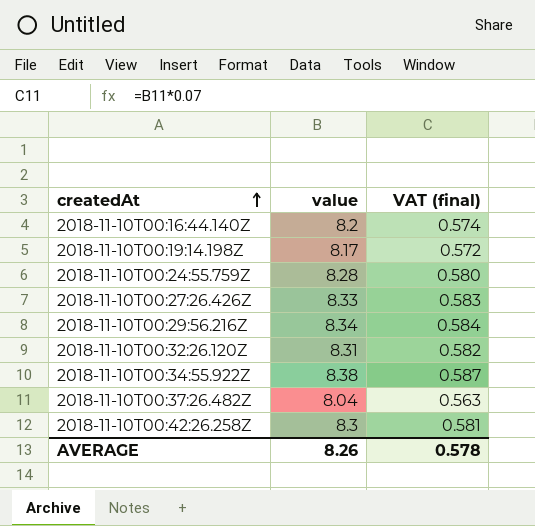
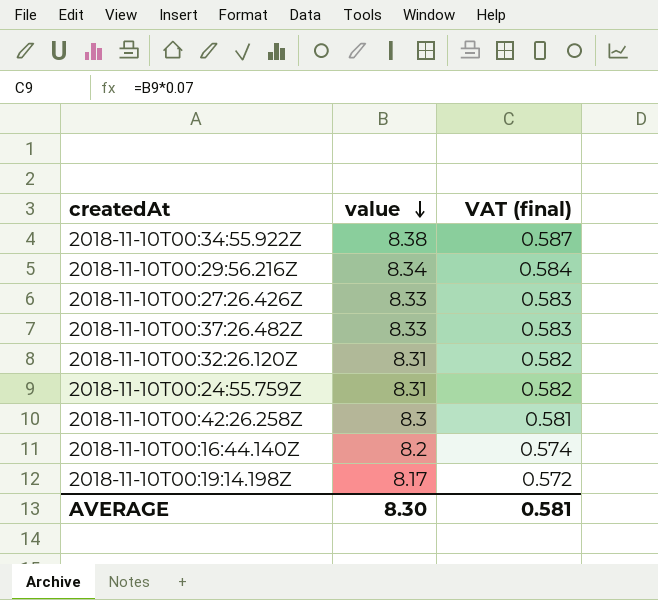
row order: createdAt ascending -> value descending
2018-11-10T00:37:26.482Z | value: 8.04 -> 8.33
2018-11-10T00:37:26.482Z | VAT (final): 0.563 -> 0.583
2018-11-10T00:24:55.759Z | value: 8.28 -> 8.31
2018-11-10T00:24:55.759Z | VAT (final): 0.580 -> 0.582
AVERAGE | value: 8.26 -> 8.30
AVERAGE | VAT (final): 0.578 -> 0.581

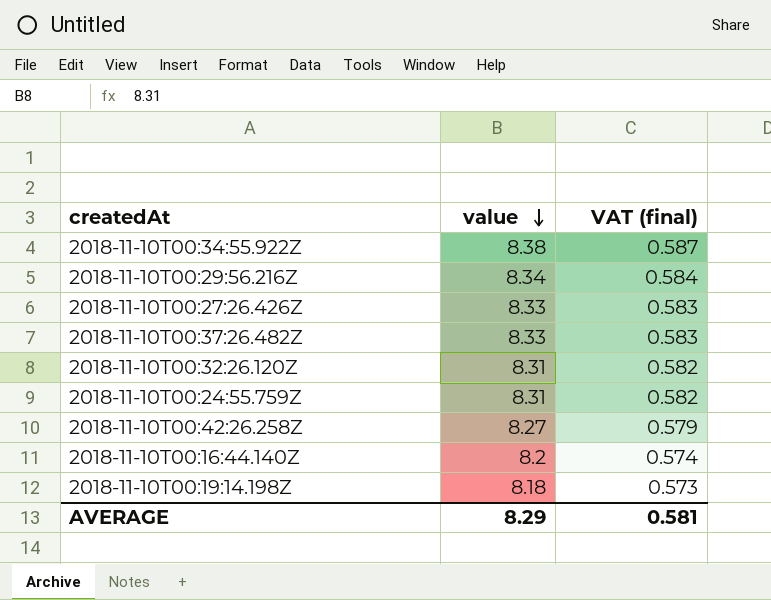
2018-11-10T00:42:26.258Z | value: 8.3 -> 8.27
2018-11-10T00:42:26.258Z | VAT (final): 0.581 -> 0.579
2018-11-10T00:19:14.198Z | value: 8.17 -> 8.18
2018-11-10T00:19:14.198Z | VAT (final): 0.572 -> 0.573
AVERAGE | value: 8.30 -> 8.29

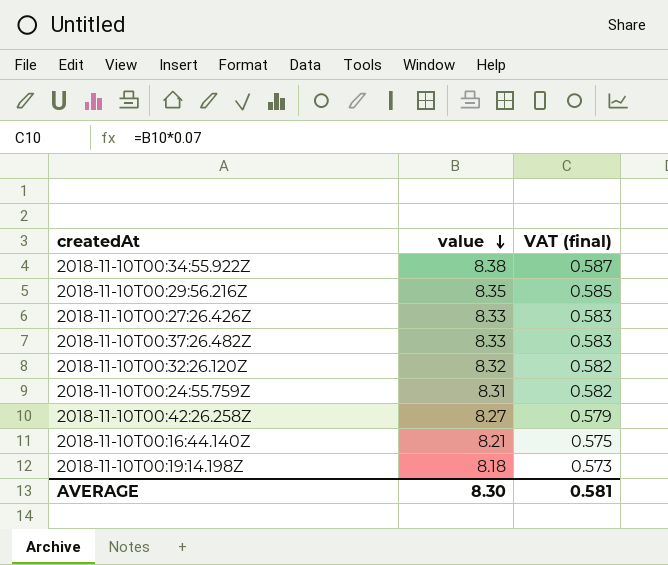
2018-11-10T00:29:56.216Z | value: 8.34 -> 8.35
2018-11-10T00:29:56.216Z | VAT (final): 0.584 -> 0.585
2018-11-10T00:32:26.120Z | value: 8.31 -> 8.32
2018-11-10T00:16:44.140Z | value: 8.2 -> 8.21
2018-11-10T00:16:44.140Z | VAT (final): 0.574 -> 0.575
AVERAGE | value: 8.29 -> 8.30

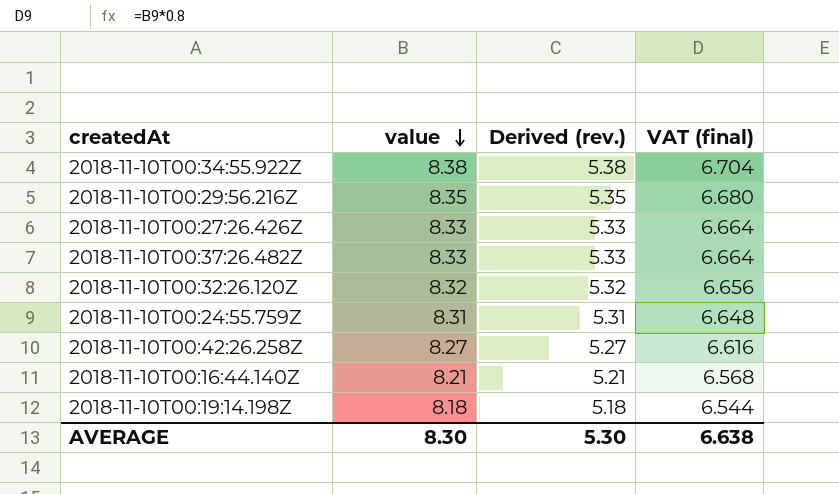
column Derived (rev.) | formula: none -> [value] - 3
column VAT (final) | formula: [value] * 0.07 -> [value] * 0.8
AVERAGE | VAT (final): 0.581 -> 6.638

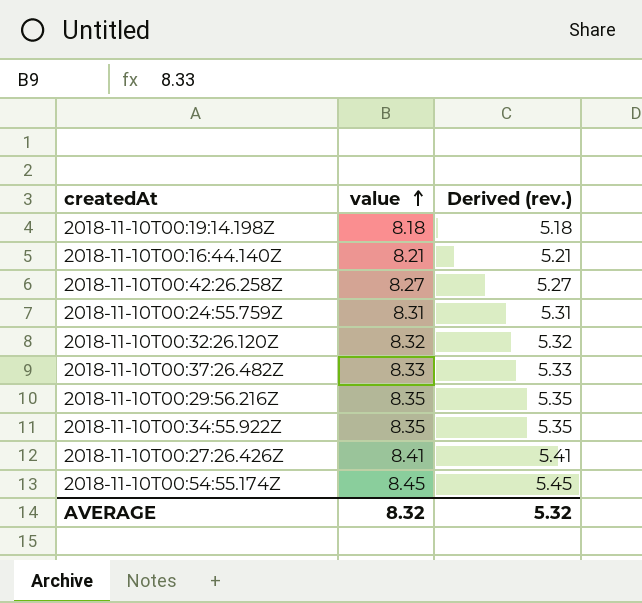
row order: value descending -> value ascending
column VAT (final) | formula: [value] * 0.8 -> none
2018-11-10T00:34:55.922Z | value: 8.38 -> 8.35
2018-11-10T00:34:55.922Z | Derived (rev.): 5.38 -> 5.35
2018-11-10T00:27:26.426Z | value: 8.33 -> 8.41
2018-11-10T00:27:26.426Z | Derived (rev.): 5.33 -> 5.41
row 2018-11-10T00:54:55.174Z: none -> 8.45 | 5.45
AVERAGE | value: 8.30 -> 8.32
AVERAGE | Derived (rev.): 5.30 -> 5.32

